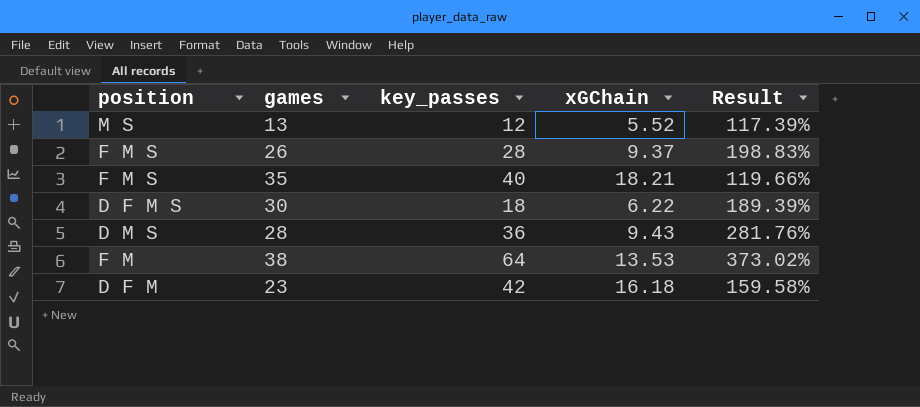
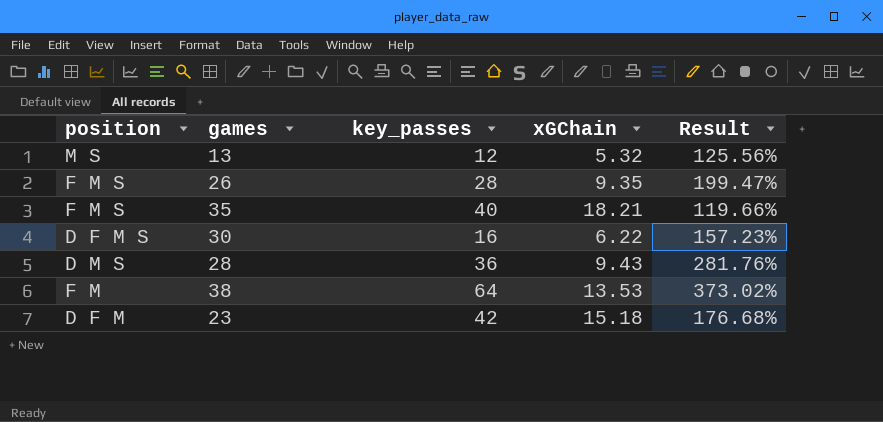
13 | xGChain: 5.52 -> 5.32
13 | Result: 117.39% -> 125.56%
26 | xGChain: 9.37 -> 9.35
26 | Result: 198.83% -> 199.47%
30 | key_passes: 18 -> 16
30 | Result: 189.39% -> 157.23%
23 | xGChain: 16.18 -> 15.18
23 | Result: 159.58% -> 176.68%

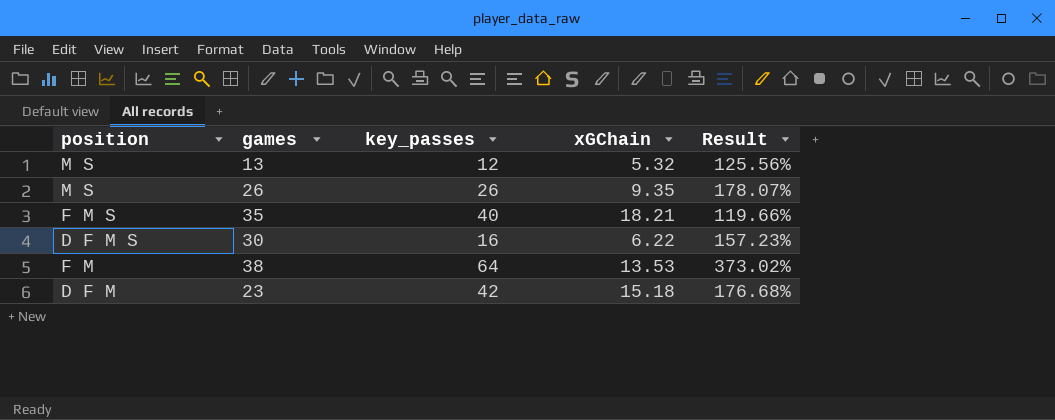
row 28: D M S | 36 | 9.43 | 281.76% -> none
26 | position: F M S -> M S
26 | key_passes: 28 -> 26
26 | Result: 199.47% -> 178.07%

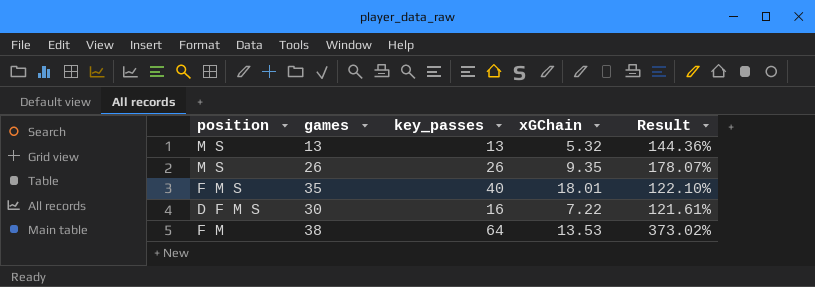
row 23: D F M | 42 | 15.18 | 176.68% -> none
13 | key_passes: 12 -> 13
13 | Result: 125.56% -> 144.36%
35 | xGChain: 18.21 -> 18.01
35 | Result: 119.66% -> 122.10%
30 | xGChain: 6.22 -> 7.22
30 | Result: 157.23% -> 121.61%

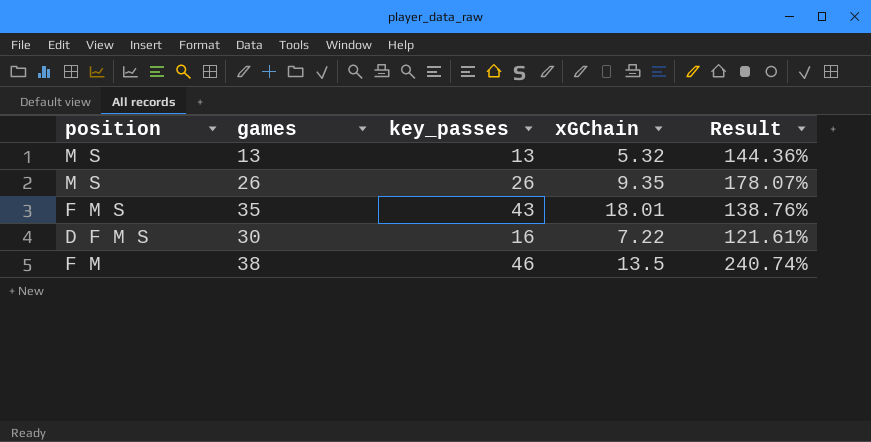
35 | key_passes: 40 -> 43
35 | Result: 122.10% -> 138.76%
38 | key_passes: 64 -> 46
38 | xGChain: 13.53 -> 13.5
38 | Result: 373.02% -> 240.74%

